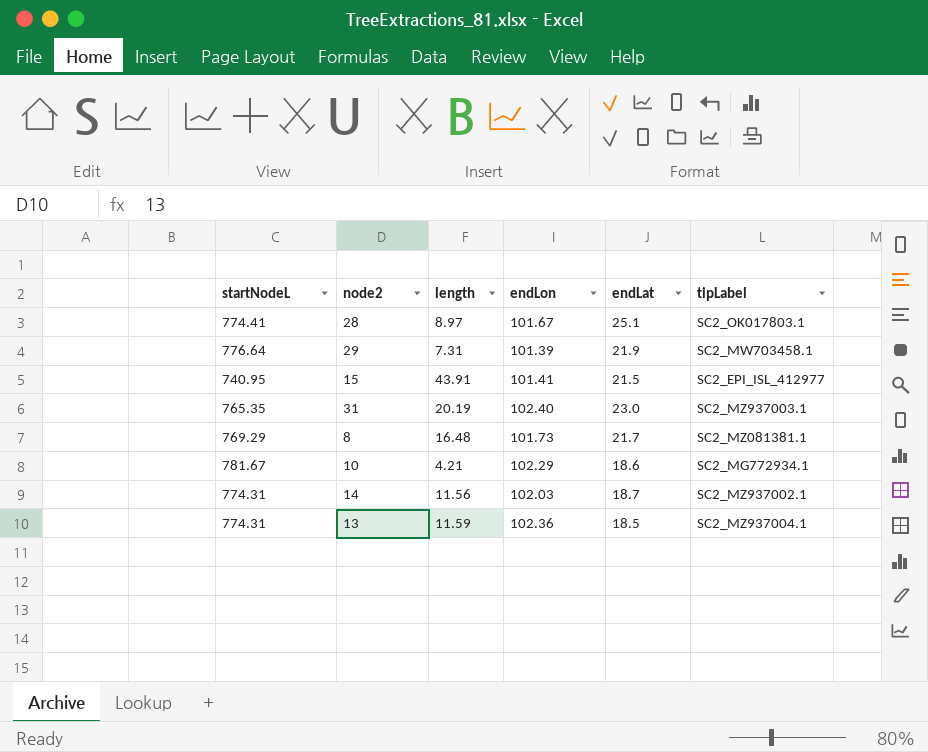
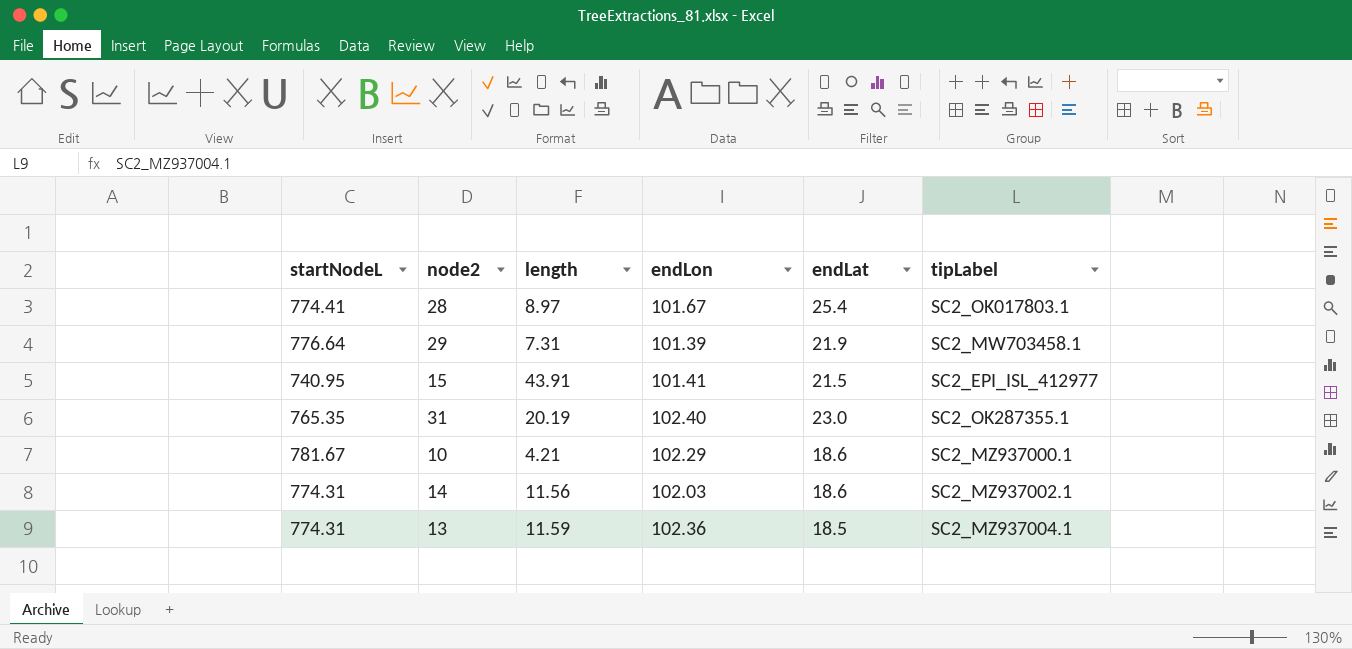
row 8: 769.29 | 16.48 | 101.73 | 21.7 | SC2_MZ081381.1 -> none
28 | endLat: 25.1 -> 25.4
31 | tipLabel: SC2_MZ937003.1 -> SC2_OK287355.1
10 | tipLabel: SC2_MG772934.1 -> SC2_MZ937000.1
14 | endLat: 18.7 -> 18.6

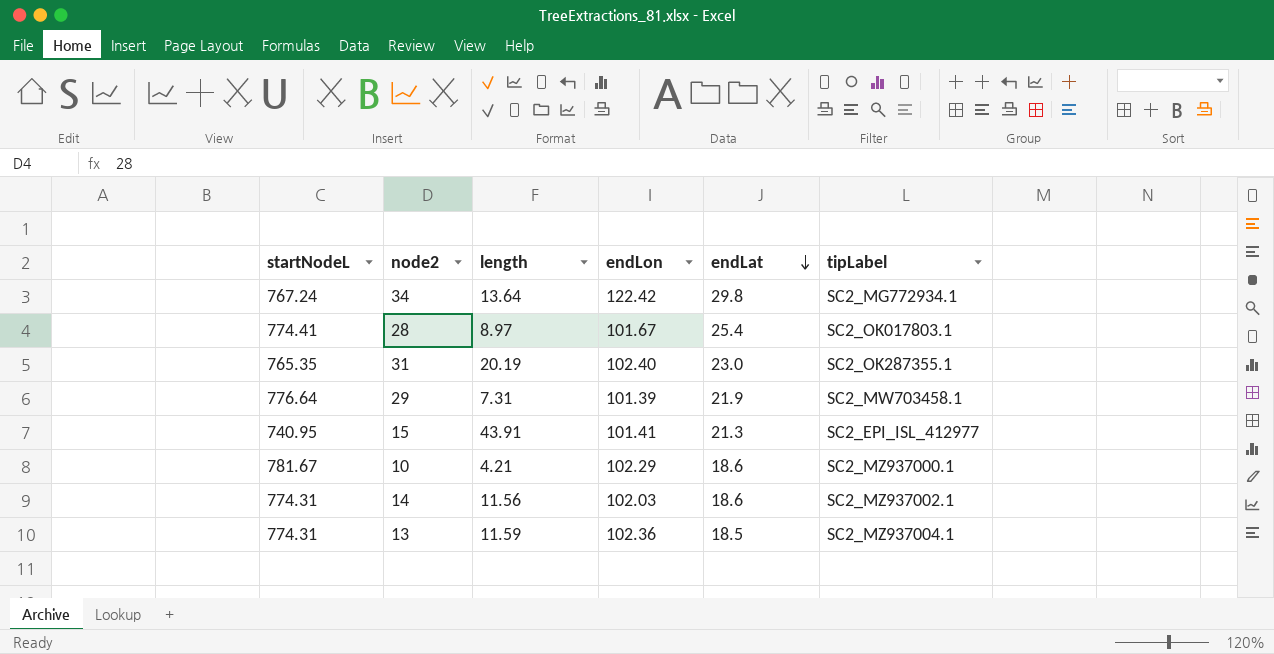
row order: none -> endLat descending
row 34: none -> 767.24 | 13.64 | 122.42 | 29.8 | SC2_MG772934.1
15 | endLat: 21.5 -> 21.3

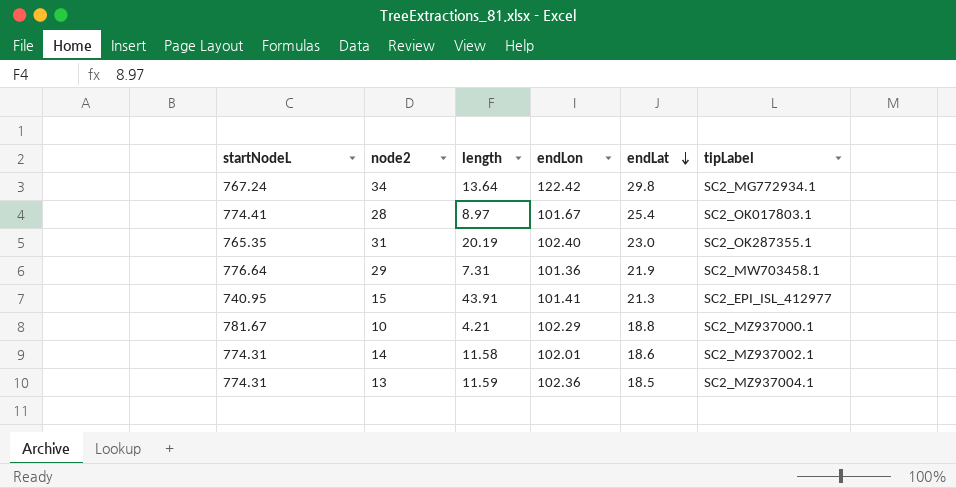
29 | endLon: 101.39 -> 101.36
10 | endLat: 18.6 -> 18.8
14 | length: 11.56 -> 11.58
14 | endLon: 102.03 -> 102.01

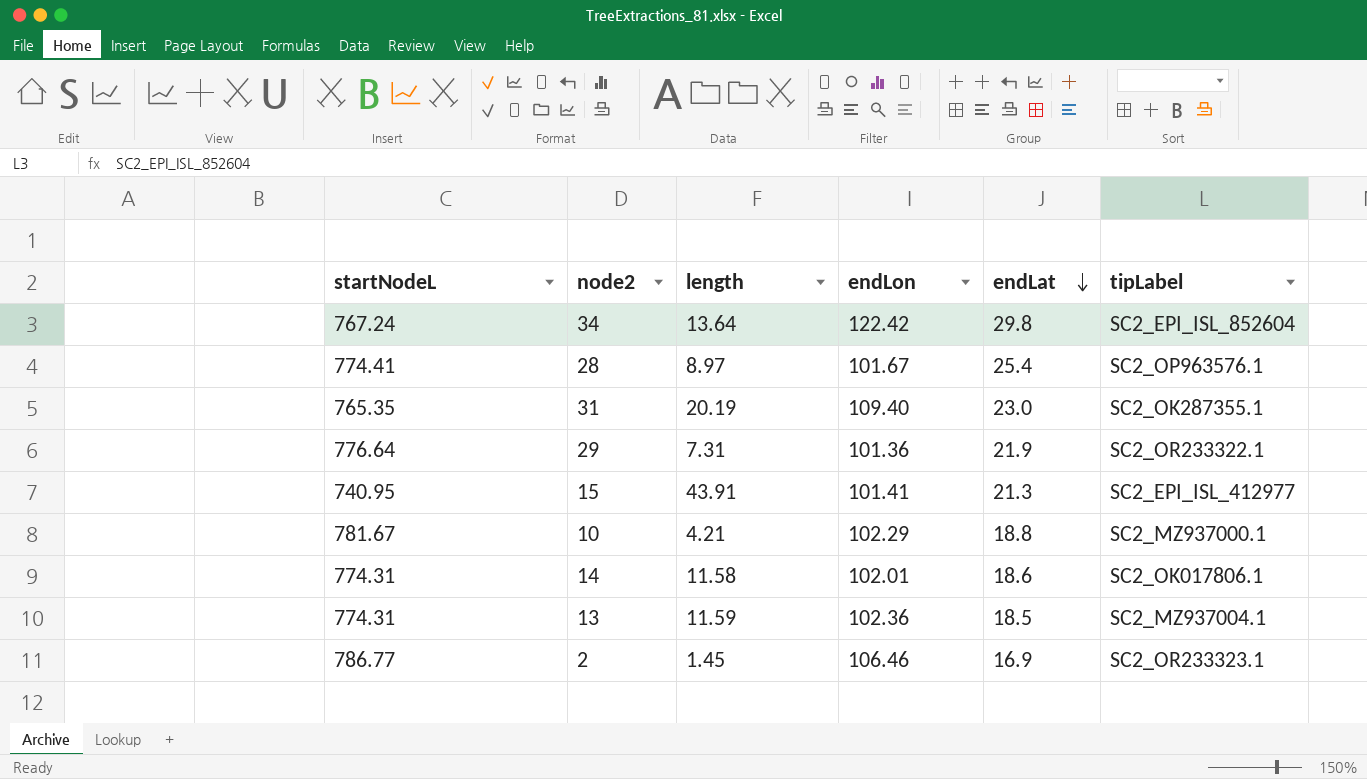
34 | tipLabel: SC2_MG772934.1 -> SC2_EPI_ISL_852604
28 | tipLabel: SC2_OK017803.1 -> SC2_OP963576.1
31 | endLon: 102.40 -> 109.40
29 | tipLabel: SC2_MW703458.1 -> SC2_OR233322.1
14 | tipLabel: SC2_MZ937002.1 -> SC2_OK017806.1
row 2: none -> 786.77 | 1.45 | 106.46 | 16.9 | SC2_OR233323.1

